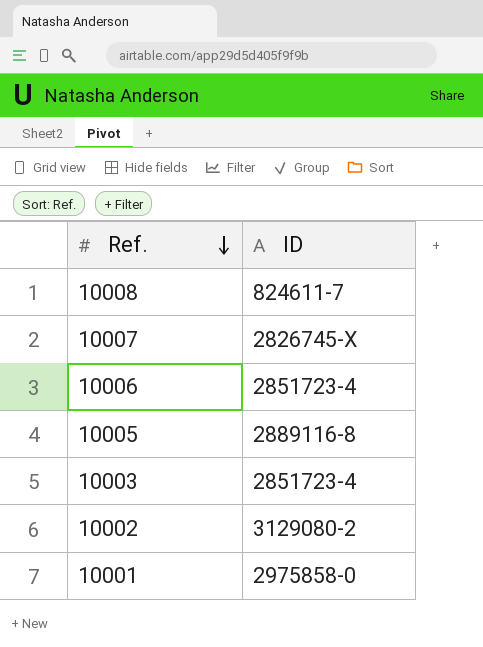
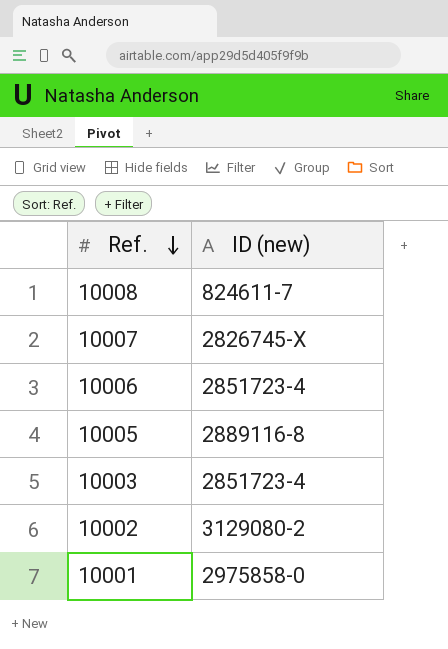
column name: ID -> ID (new)

